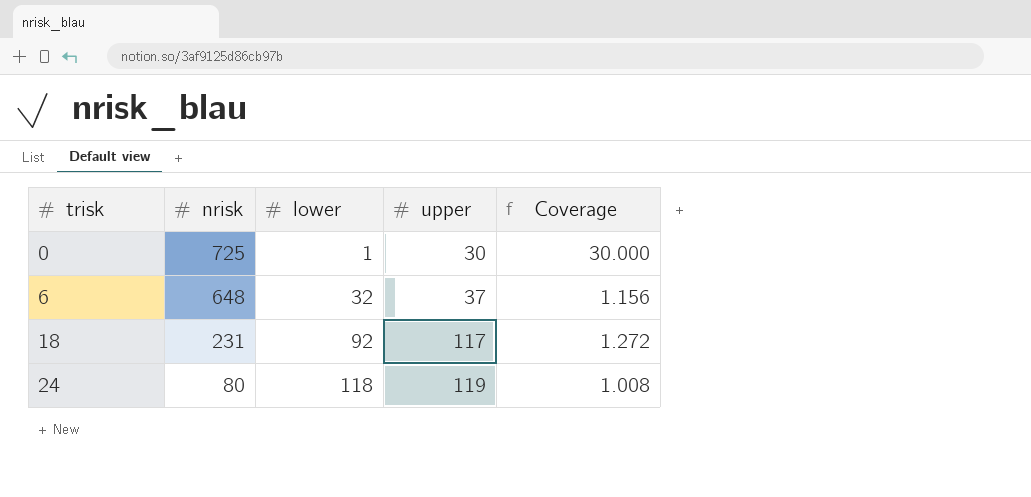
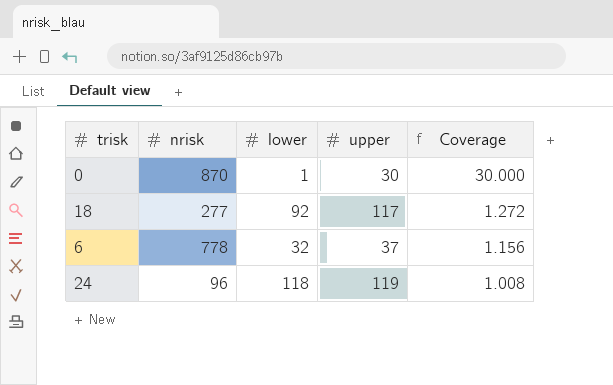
row order: trisk ascending -> Coverage descending
0 | nrisk: 725 -> 870
18 | nrisk: 231 -> 277
6 | nrisk: 648 -> 778
24 | nrisk: 80 -> 96

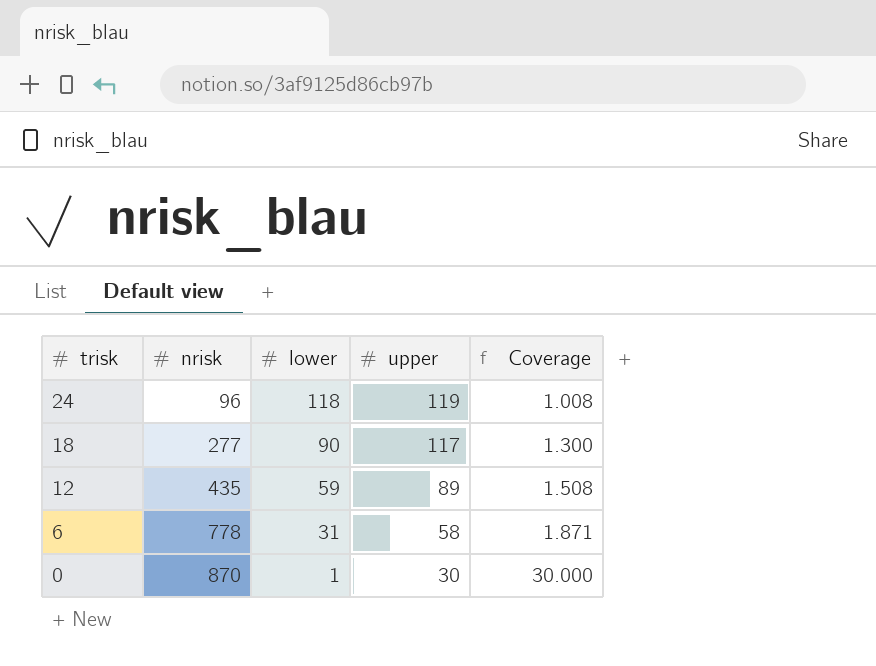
row order: Coverage descending -> trisk descending
18 | lower: 92 -> 90
18 | Coverage: 1.272 -> 1.300
row 12: none -> 435 | 59 | 89 | 1.508
6 | lower: 32 -> 31
6 | upper: 37 -> 58
6 | Coverage: 1.156 -> 1.871

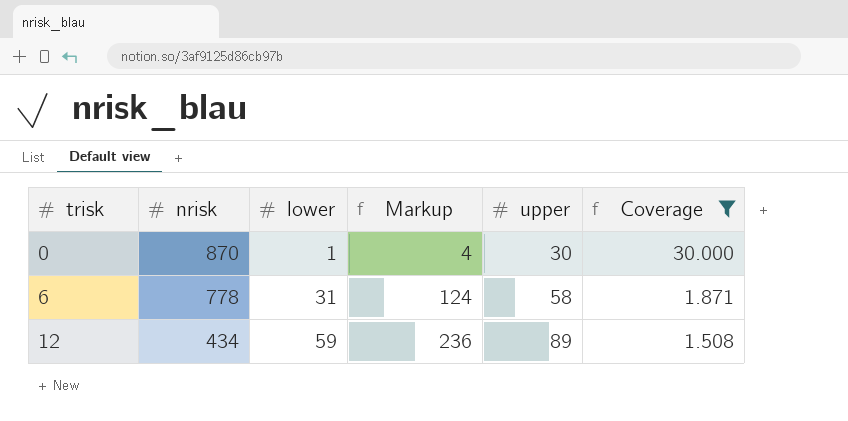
filter: none -> Coverage >= 1.508
row order: trisk descending -> trisk ascending
column Markup | formula: none -> [lower] * 4
12 | nrisk: 435 -> 434

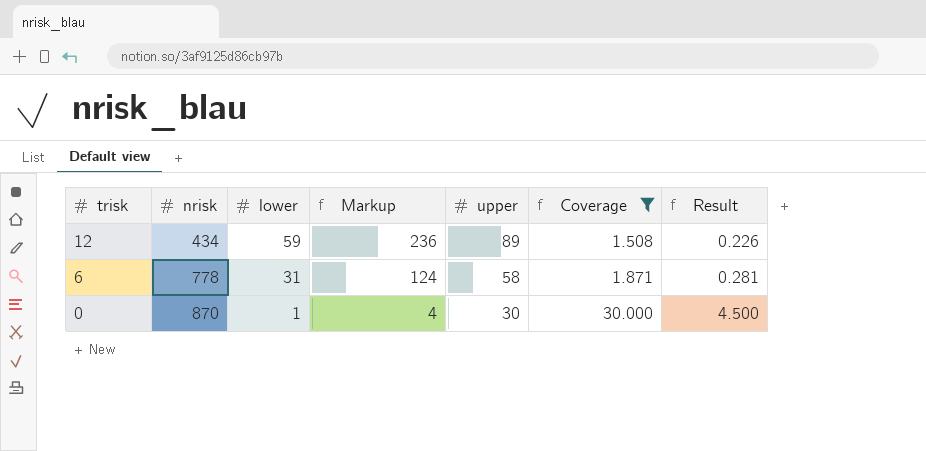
row order: trisk ascending -> trisk descending
column Result | formula: none -> [Coverage] * 0.15

